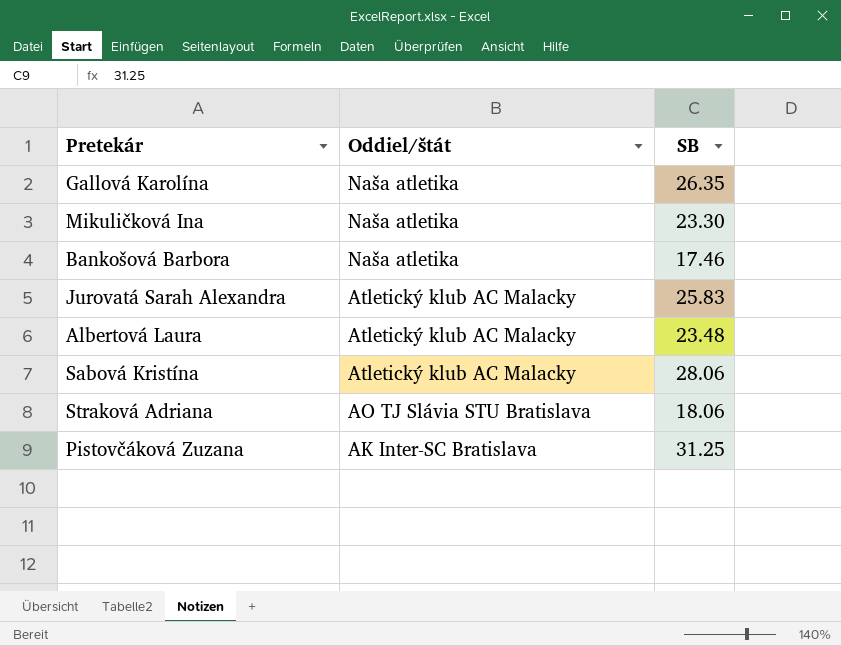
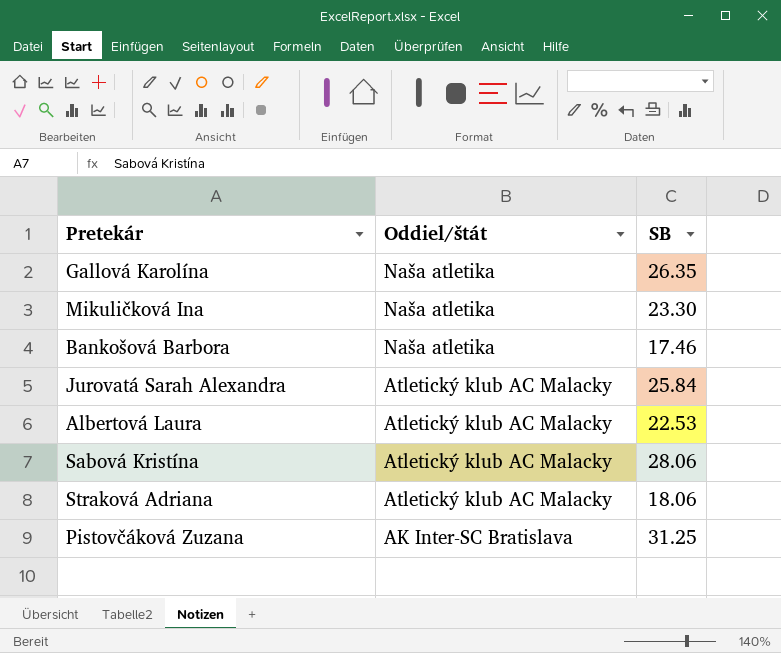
Jurovatá Sarah Alexandra | SB: 25.83 -> 25.84
Albertová Laura | SB: 23.48 -> 22.53
Straková Adriana | Oddiel/štát: AO TJ Slávia STU Bratislava -> Atletický klub AC Malacky

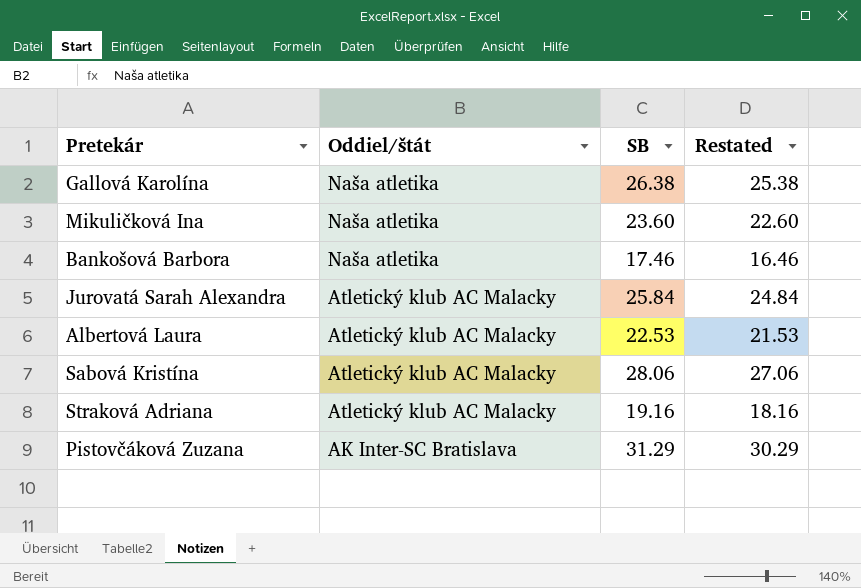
column Restated | formula: none -> [SB] - 1
Gallová Karolína | SB: 26.35 -> 26.38
Mikuličková Ina | SB: 23.30 -> 23.60
Straková Adriana | SB: 18.06 -> 19.16
Pistovčáková Zuzana | SB: 31.25 -> 31.29

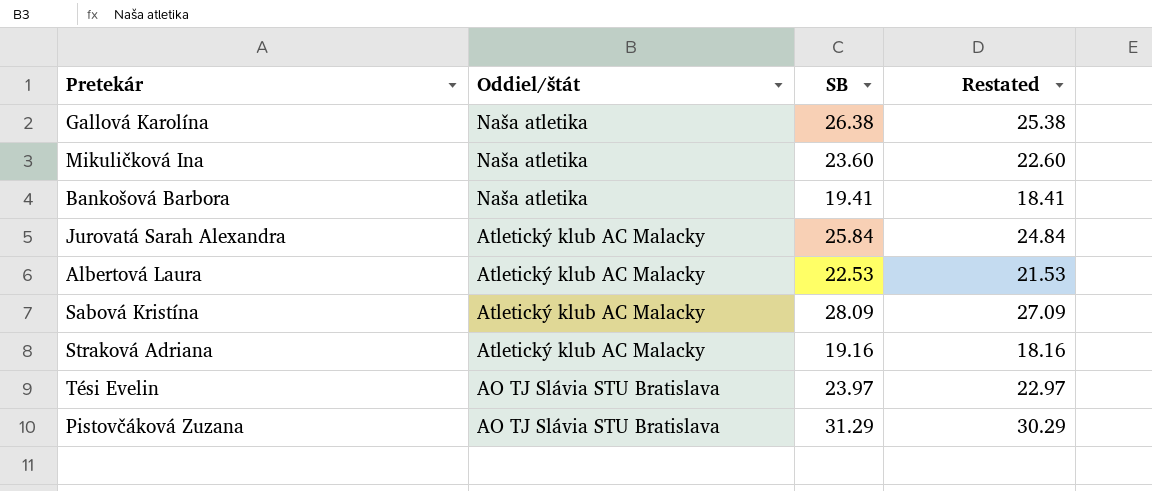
Bankošová Barbora | SB: 17.46 -> 19.41
Bankošová Barbora | Restated: 16.46 -> 18.41
Sabová Kristína | SB: 28.06 -> 28.09
Sabová Kristína | Restated: 27.06 -> 27.09
row Tési Evelin: none -> AO TJ Slávia STU Bratislava | 23.97 | 22.97
Pistovčáková Zuzana | Oddiel/štát: AK Inter-SC Bratislava -> AO TJ Slávia STU Bratislava

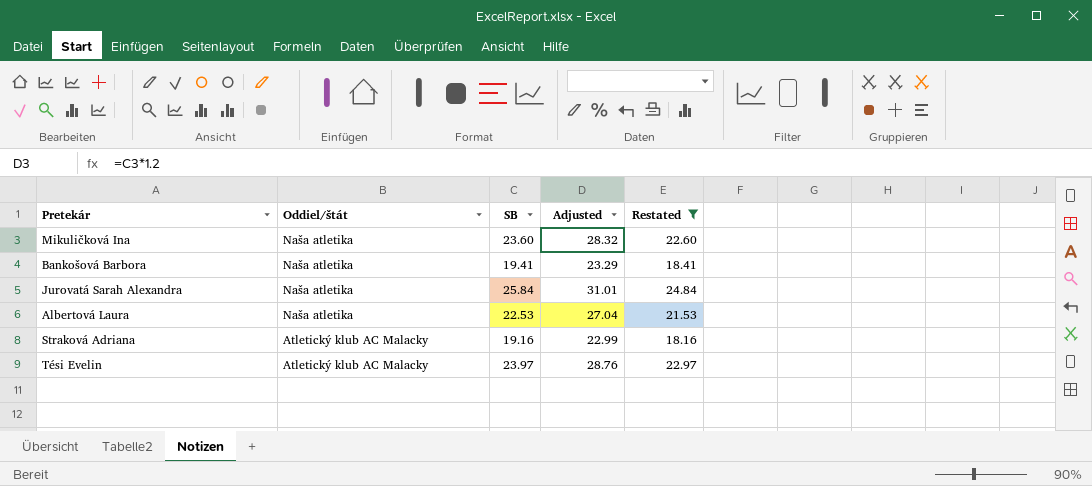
filter: none -> Restated <= 24.84
column Adjusted | formula: none -> [SB] * 1.2
Jurovatá Sarah Alexandra | Oddiel/štát: Atletický klub AC Malacky -> Naša atletika
Albertová Laura | Oddiel/štát: Atletický klub AC Malacky -> Naša atletika
Tési Evelin | Oddiel/štát: AO TJ Slávia STU Bratislava -> Atletický klub AC Malacky

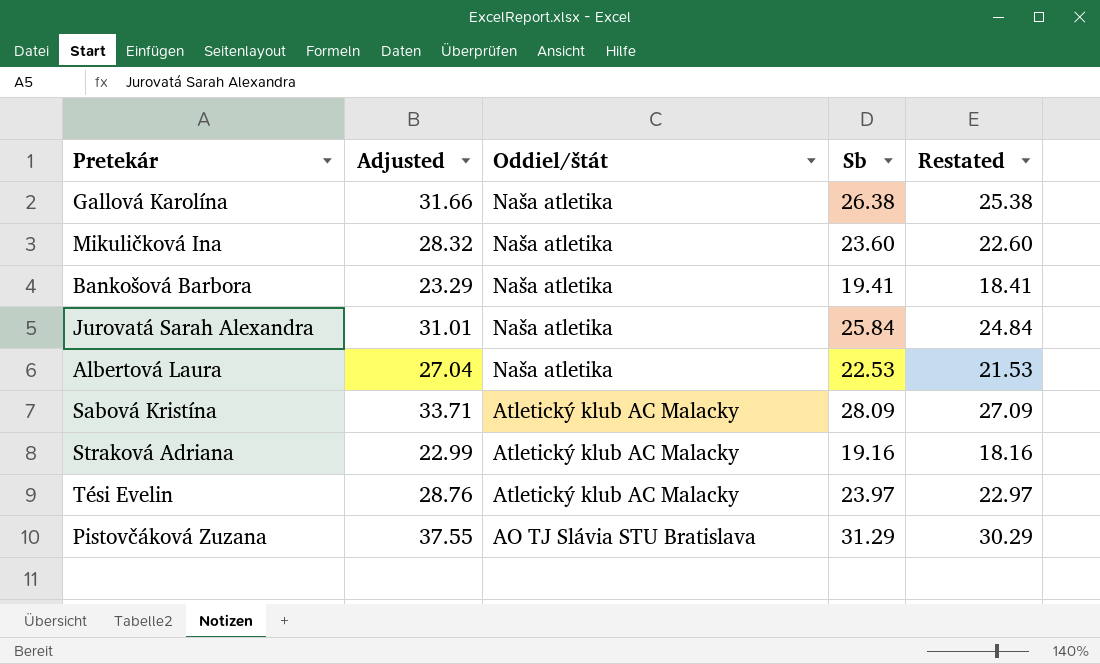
filter: Restated <= 24.84 -> none
column Adjusted | position: 4 -> 2
column name: SB -> Sb

